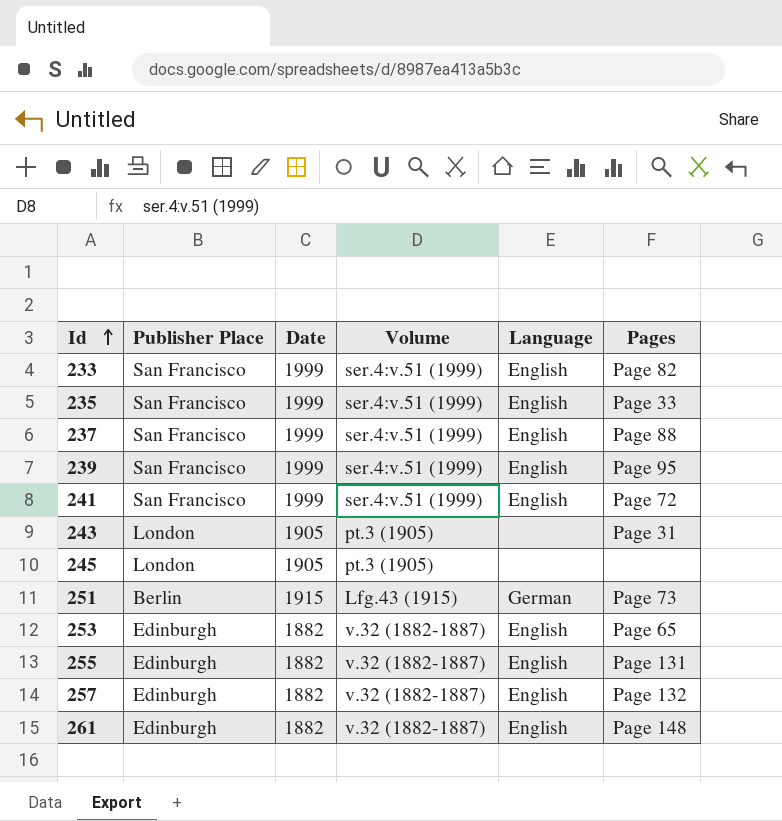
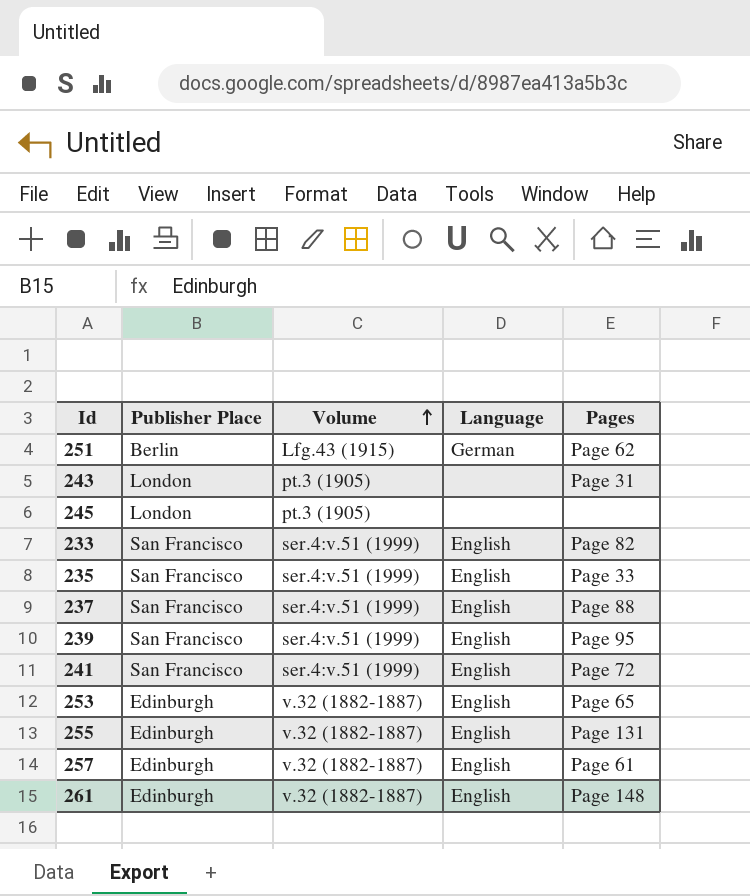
row order: Id ascending -> Volume ascending
column Date | position: 3 -> none
251 | Pages: Page 73 -> Page 62
257 | Pages: Page 132 -> Page 61

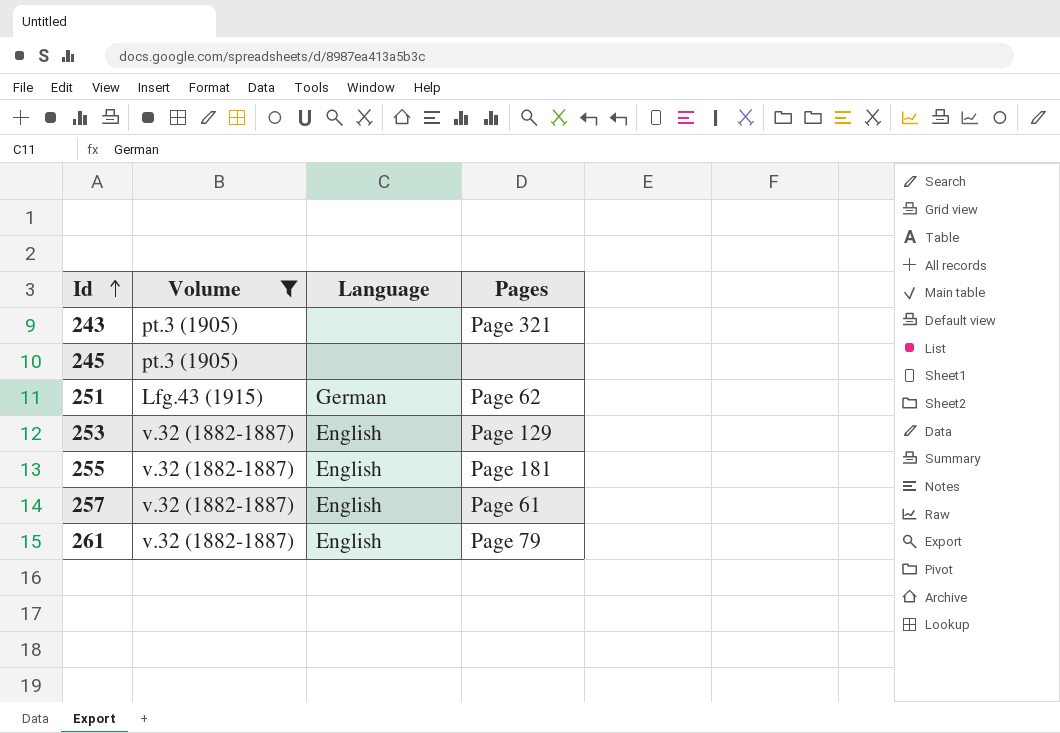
filter: none -> Volume != ser.4:v.51 (1999)
row order: Volume ascending -> Id ascending
column Publisher Place | position: 2 -> none
243 | Pages: Page 31 -> Page 321
253 | Pages: Page 65 -> Page 129
255 | Pages: Page 131 -> Page 181
261 | Pages: Page 148 -> Page 79

